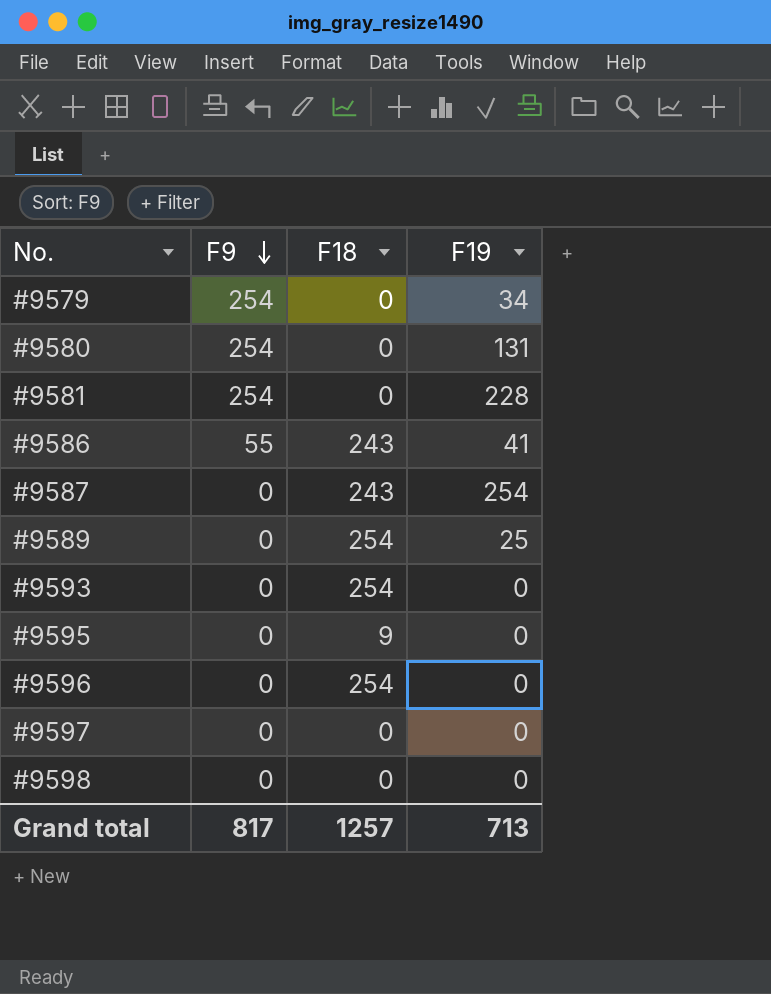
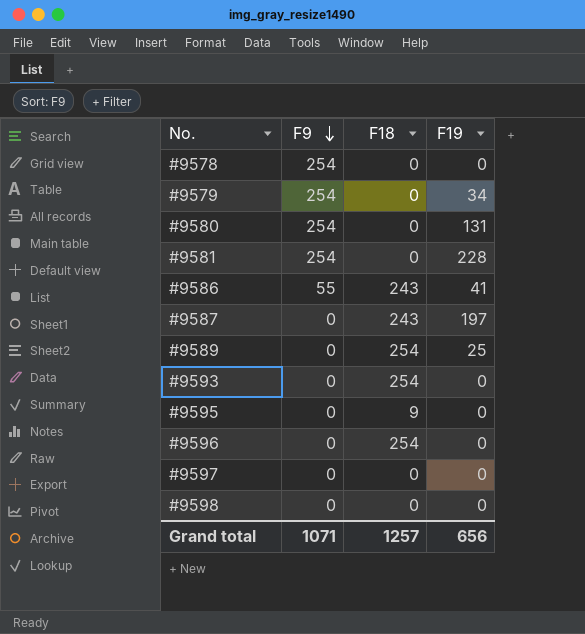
row #9578: none -> 254 | 0 | 0
#9587 | F19: 254 -> 197
Grand total | F9: 817 -> 1071
Grand total | F19: 713 -> 656

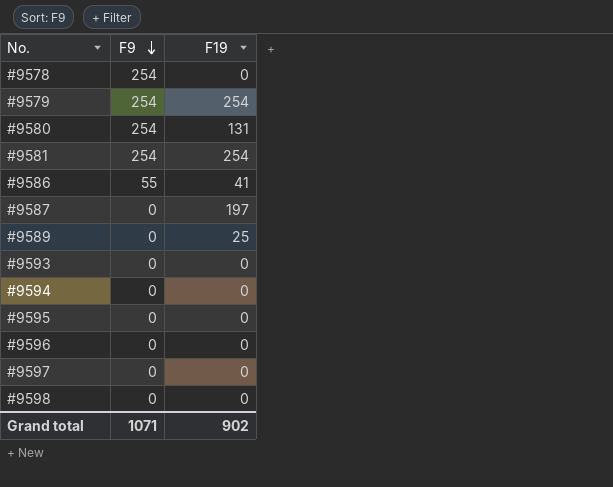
column F18 | position: 3 -> none
#9579 | F19: 34 -> 254
#9581 | F19: 228 -> 254
row #9594: none -> 0 | 0
Grand total | F19: 656 -> 902

